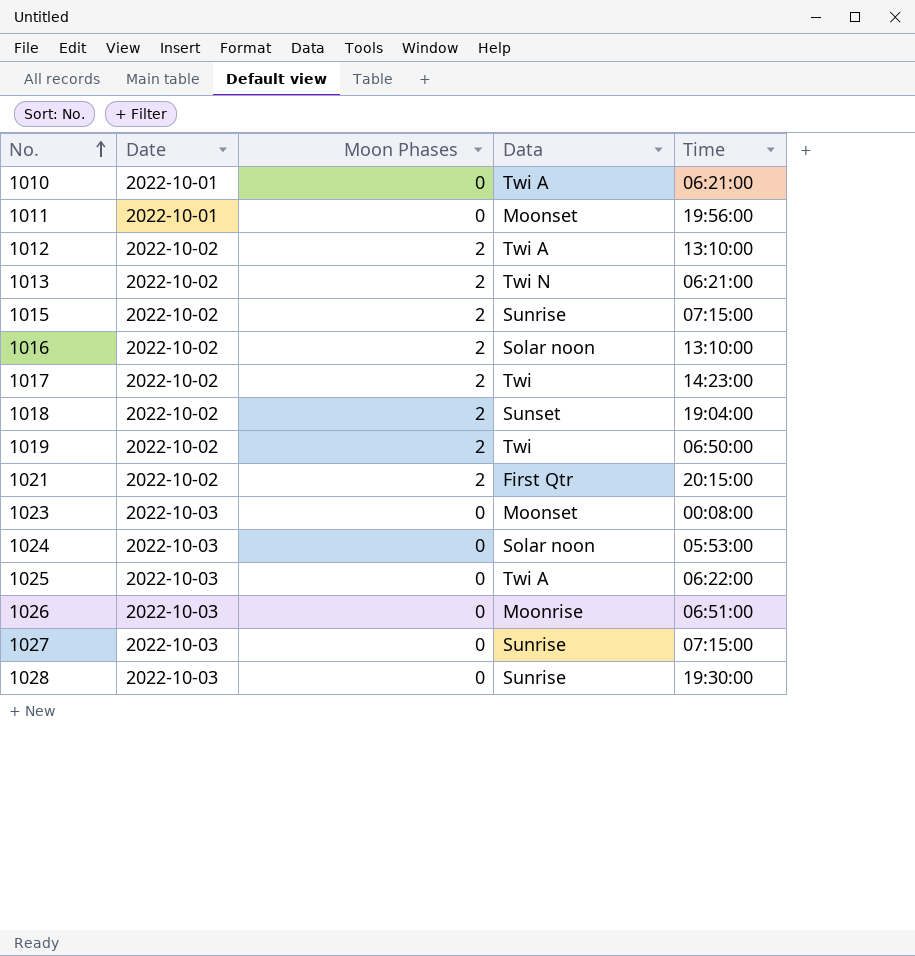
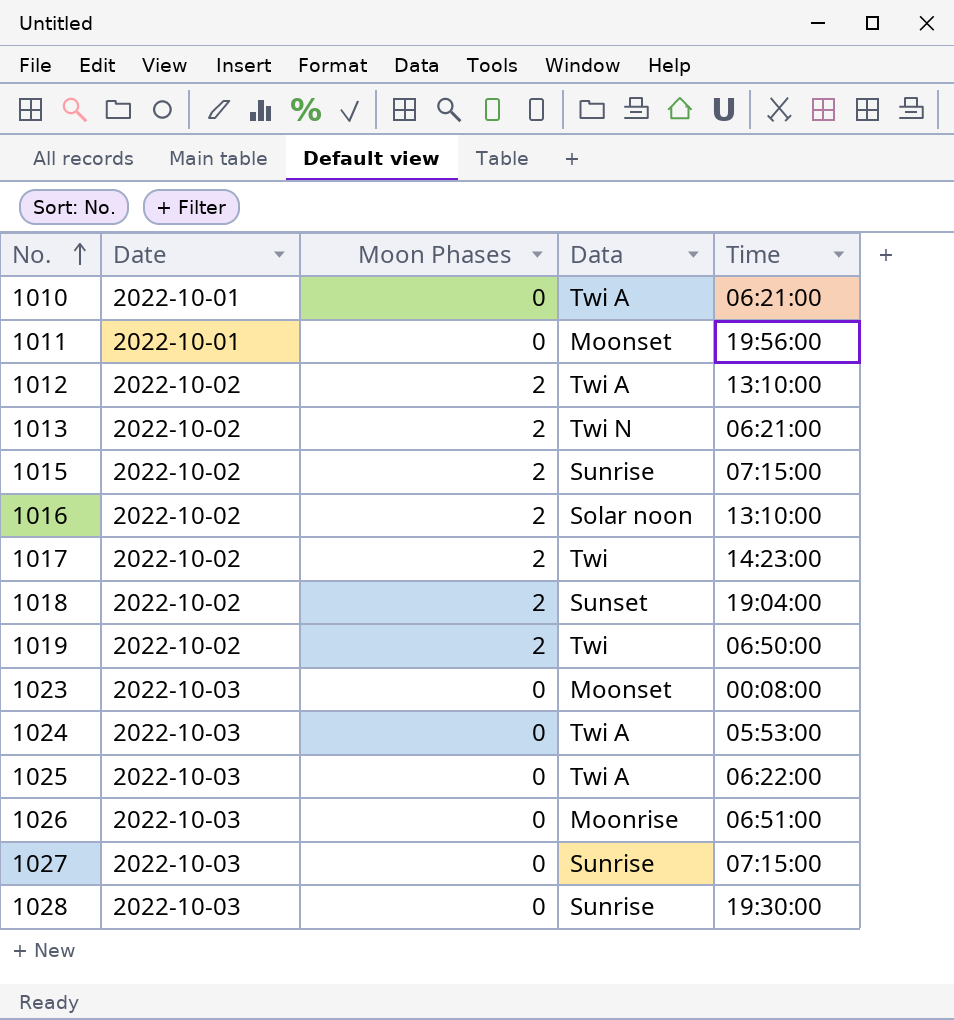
row 1021: 2022-10-02 | 2 | First Qtr | 20:15:00 -> none
1024 | Data: Solar noon -> Twi A

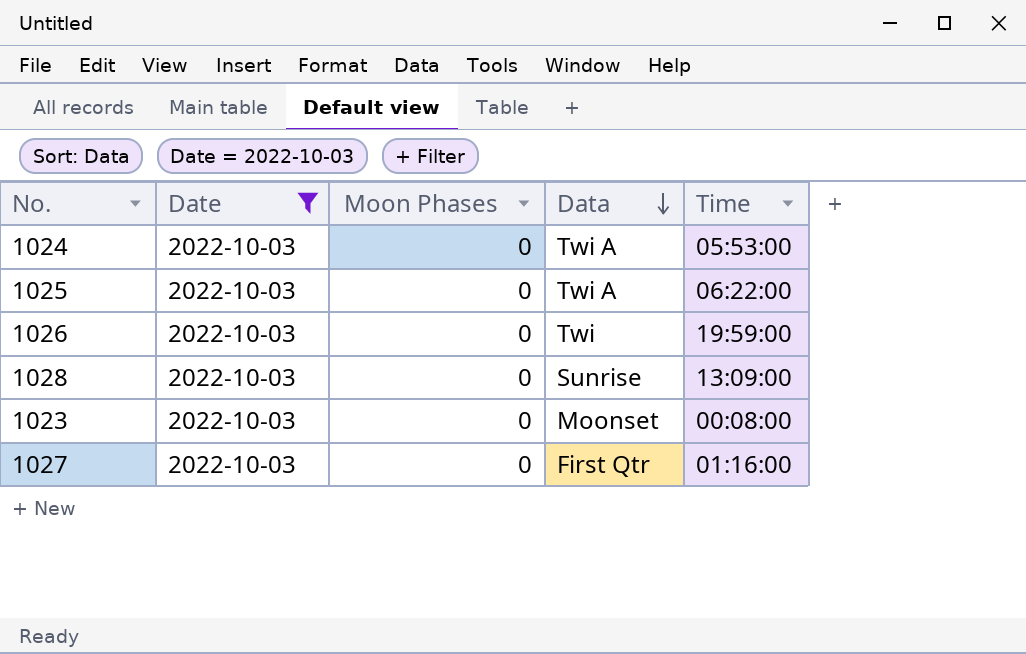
filter: none -> Date = 2022-10-03
row order: No. ascending -> Data descending
1026 | Data: Moonrise -> Twi
1026 | Time: 06:51:00 -> 19:59:00
1028 | Time: 19:30:00 -> 13:09:00
1027 | Data: Sunrise -> First Qtr
1027 | Time: 07:15:00 -> 01:16:00

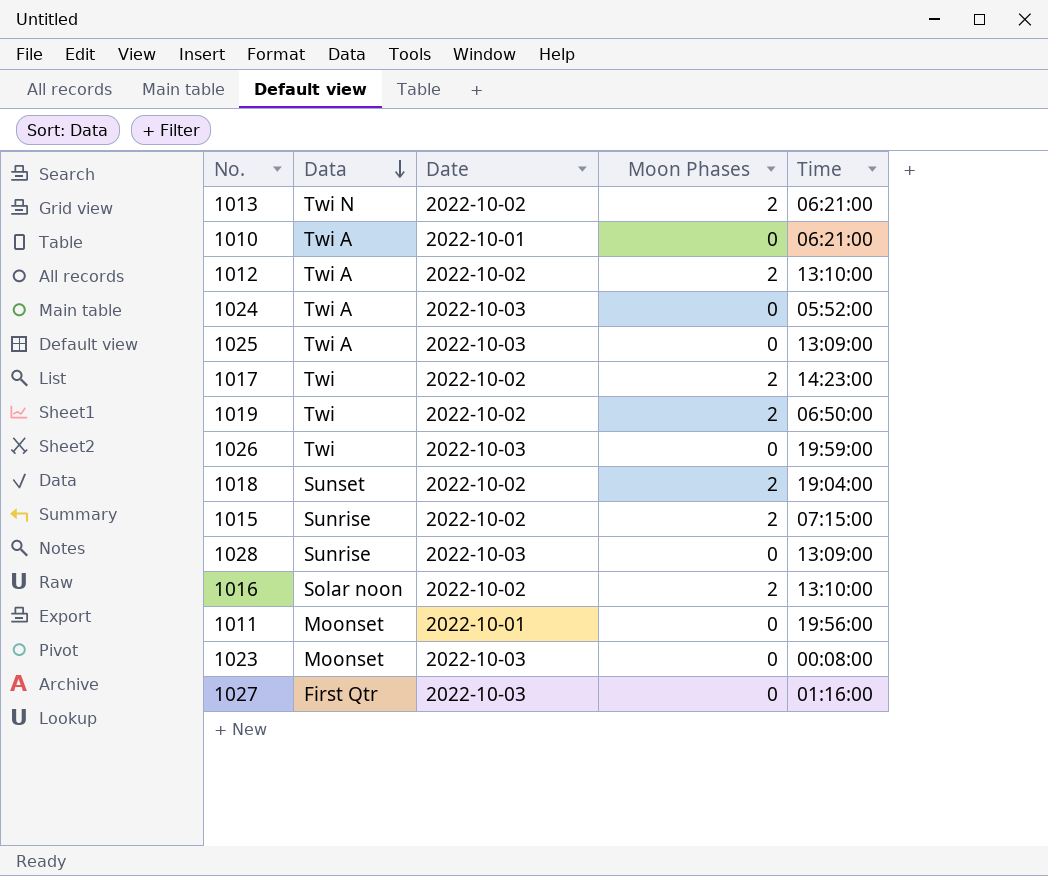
filter: Date = 2022-10-03 -> none
column Data | position: 4 -> 2
1024 | Time: 05:53:00 -> 05:52:00
1025 | Time: 06:22:00 -> 13:09:00

